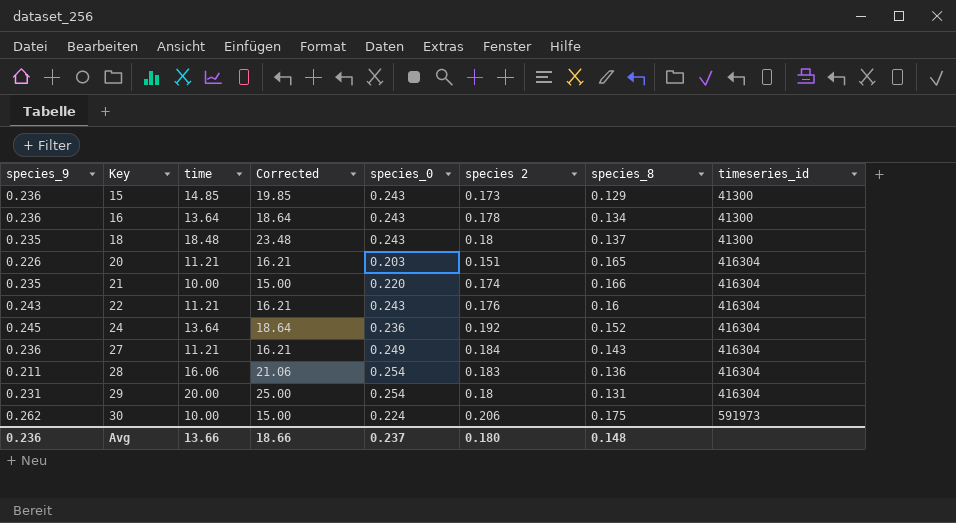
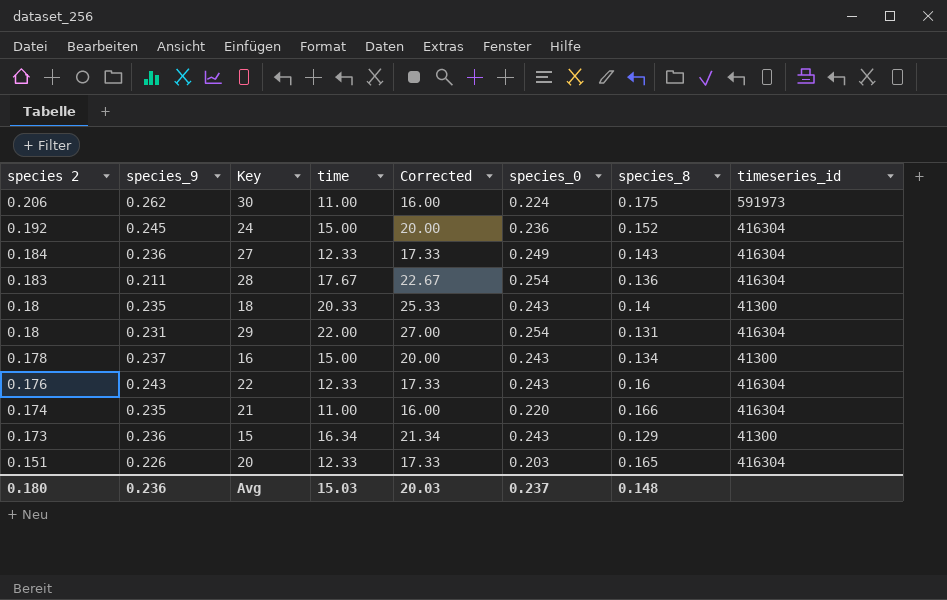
row order: Key ascending -> species 2 descending
column species 2 | position: 6 -> 1
30 | time: 10.00 -> 11.00
30 | Corrected: 15.00 -> 16.00
24 | time: 13.64 -> 15.00
24 | Corrected: 18.64 -> 20.00
27 | time: 11.21 -> 12.33
27 | Corrected: 16.21 -> 17.33
28 | time: 16.06 -> 17.67
28 | Corrected: 21.06 -> 22.67
18 | time: 18.48 -> 20.33
18 | Corrected: 23.48 -> 25.33
18 | species_8: 0.137 -> 0.14
29 | time: 20.00 -> 22.00
29 | Corrected: 25.00 -> 27.00
16 | species_9: 0.236 -> 0.237
16 | time: 13.64 -> 15.00
16 | Corrected: 18.64 -> 20.00
22 | time: 11.21 -> 12.33
22 | Corrected: 16.21 -> 17.33
21 | time: 10.00 -> 11.00
21 | Corrected: 15.00 -> 16.00
15 | time: 14.85 -> 16.34
15 | Corrected: 19.85 -> 21.34
20 | time: 11.21 -> 12.33
20 | Corrected: 16.21 -> 17.33
Avg | time: 13.66 -> 15.03
Avg | Corrected: 18.66 -> 20.03

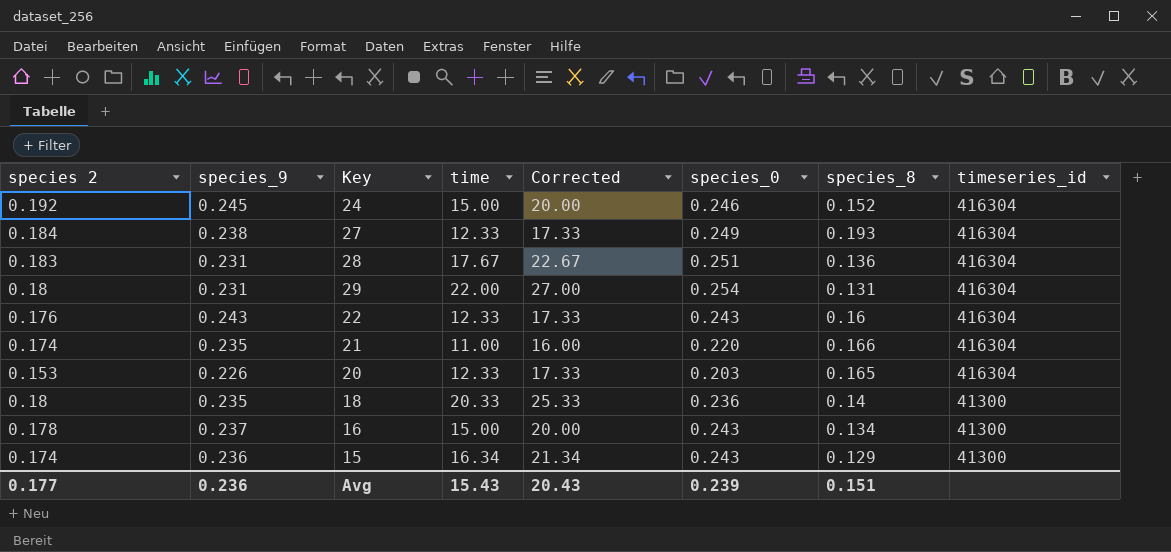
row order: species 2 descending -> timeseries_id descending
row 30: 0.206 | 0.262 | 11.00 | 16.00 | 0.224 | 0.175 | 591973 -> none
24 | species_0: 0.236 -> 0.246
27 | species_9: 0.236 -> 0.238
27 | species_8: 0.143 -> 0.193
28 | species_9: 0.211 -> 0.231
28 | species_0: 0.254 -> 0.251
20 | species 2: 0.151 -> 0.153
18 | species_0: 0.243 -> 0.236
15 | species 2: 0.173 -> 0.174
Avg | species 2: 0.180 -> 0.177
Avg | time: 15.03 -> 15.43
Avg | Corrected: 20.03 -> 20.43
Avg | species_0: 0.237 -> 0.239
Avg | species_8: 0.148 -> 0.151

